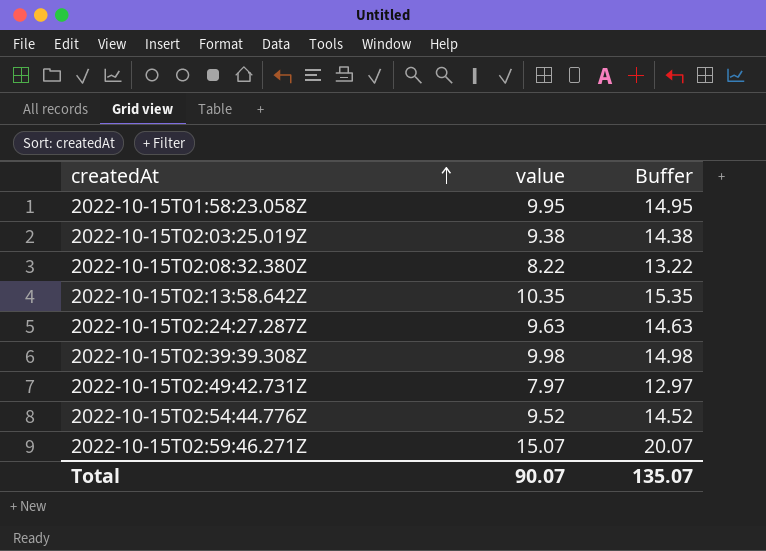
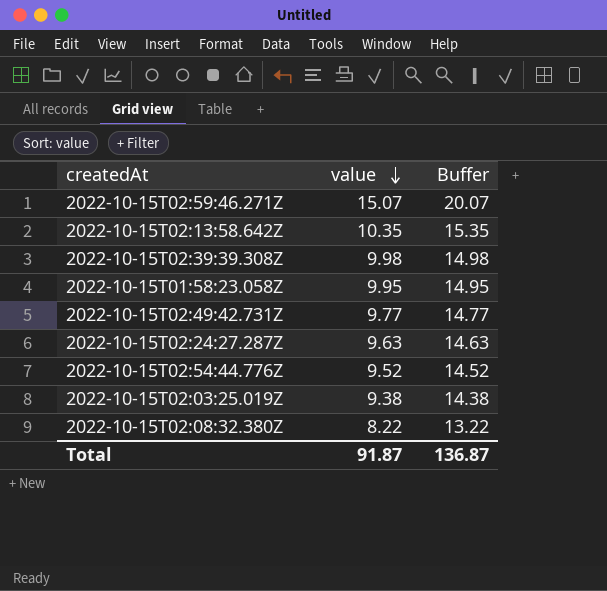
row order: createdAt ascending -> value descending
2022-10-15T02:49:42.731Z | value: 7.97 -> 9.77
2022-10-15T02:49:42.731Z | Buffer: 12.97 -> 14.77
Total | value: 90.07 -> 91.87
Total | Buffer: 135.07 -> 136.87

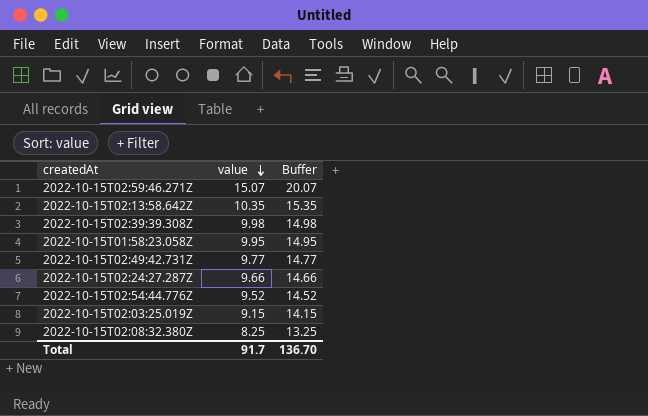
2022-10-15T02:24:27.287Z | value: 9.63 -> 9.66
2022-10-15T02:24:27.287Z | Buffer: 14.63 -> 14.66
2022-10-15T02:03:25.019Z | value: 9.38 -> 9.15
2022-10-15T02:03:25.019Z | Buffer: 14.38 -> 14.15
2022-10-15T02:08:32.380Z | value: 8.22 -> 8.25
2022-10-15T02:08:32.380Z | Buffer: 13.22 -> 13.25
Total | value: 91.87 -> 91.7
Total | Buffer: 136.87 -> 136.70

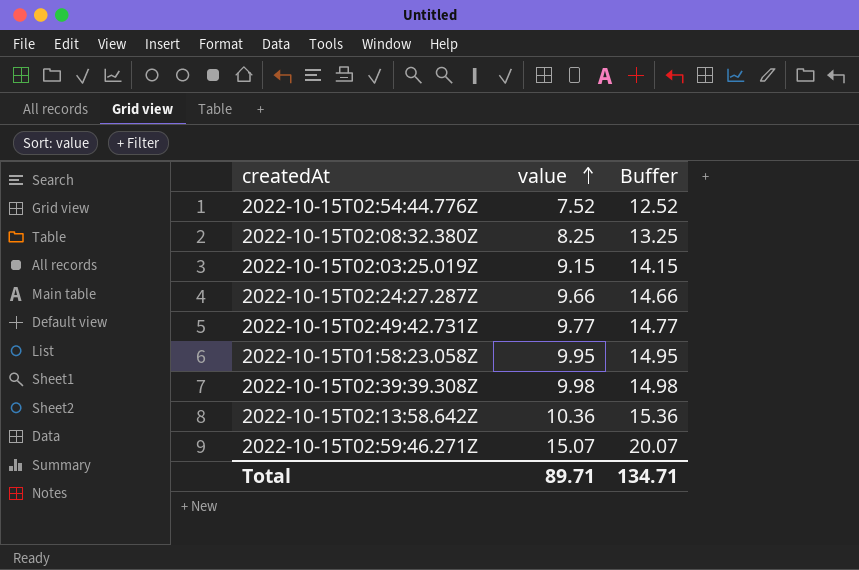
row order: value descending -> value ascending
2022-10-15T02:54:44.776Z | value: 9.52 -> 7.52
2022-10-15T02:54:44.776Z | Buffer: 14.52 -> 12.52
2022-10-15T02:13:58.642Z | value: 10.35 -> 10.36
2022-10-15T02:13:58.642Z | Buffer: 15.35 -> 15.36
Total | value: 91.7 -> 89.71
Total | Buffer: 136.70 -> 134.71

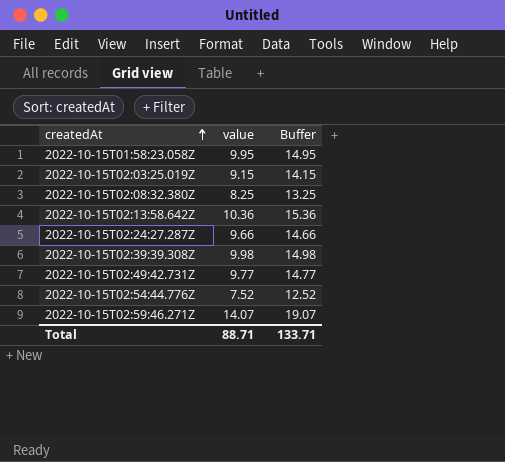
row order: value ascending -> createdAt ascending
2022-10-15T02:59:46.271Z | value: 15.07 -> 14.07
2022-10-15T02:59:46.271Z | Buffer: 20.07 -> 19.07
Total | value: 89.71 -> 88.71
Total | Buffer: 134.71 -> 133.71

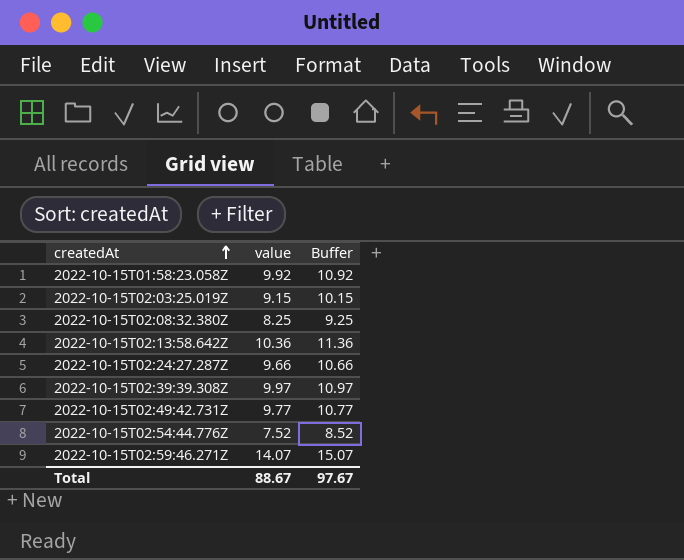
column Buffer | formula: [value] + 5 -> [value] + 1
2022-10-15T01:58:23.058Z | value: 9.95 -> 9.92
2022-10-15T02:39:39.308Z | value: 9.98 -> 9.97
Total | value: 88.71 -> 88.67
Total | Buffer: 133.71 -> 97.67

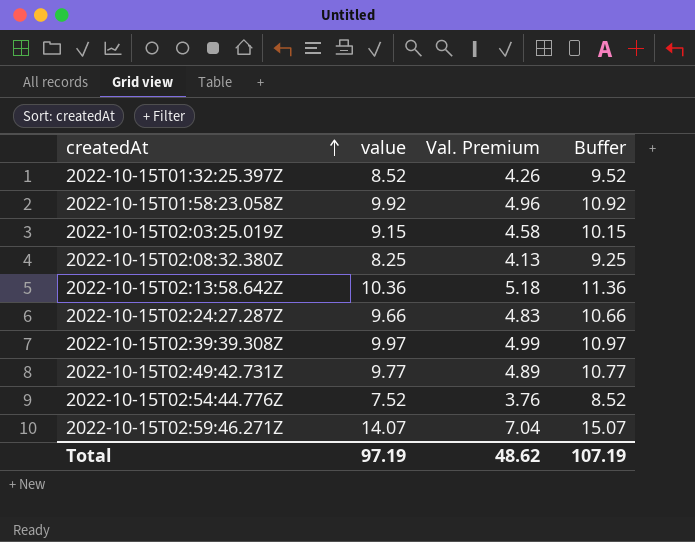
column Val. Premium | formula: none -> [value] * 0.5
row 2022-10-15T01:32:25.397Z: none -> 8.52 | 4.26 | 9.52
Total | value: 88.67 -> 97.19
Total | Buffer: 97.67 -> 107.19

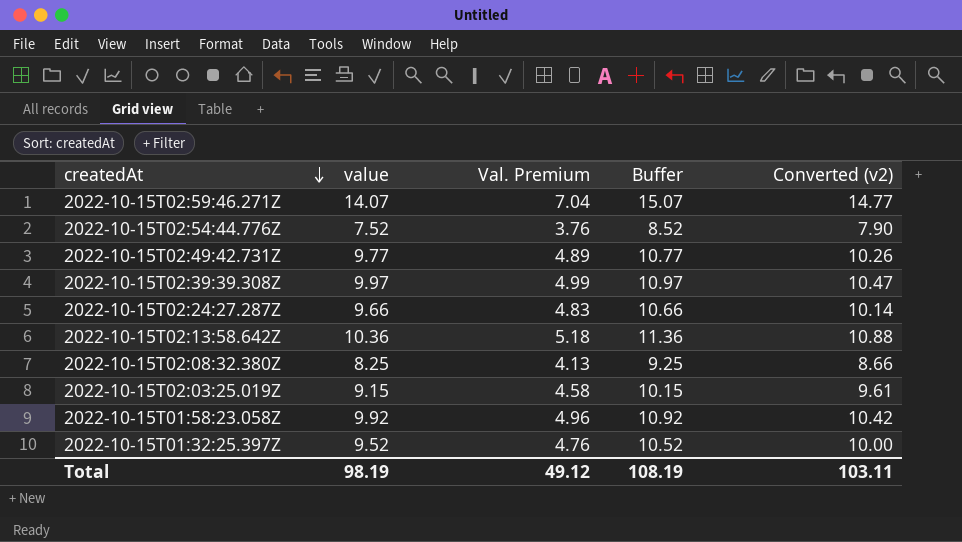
row order: createdAt ascending -> createdAt descending
column Converted (v2) | formula: none -> [value] * 1.05
2022-10-15T01:32:25.397Z | value: 8.52 -> 9.52
2022-10-15T01:32:25.397Z | Val. Premium: 4.26 -> 4.76
2022-10-15T01:32:25.397Z | Buffer: 9.52 -> 10.52
Total | value: 97.19 -> 98.19
Total | Val. Premium: 48.62 -> 49.12
Total | Buffer: 107.19 -> 108.19

